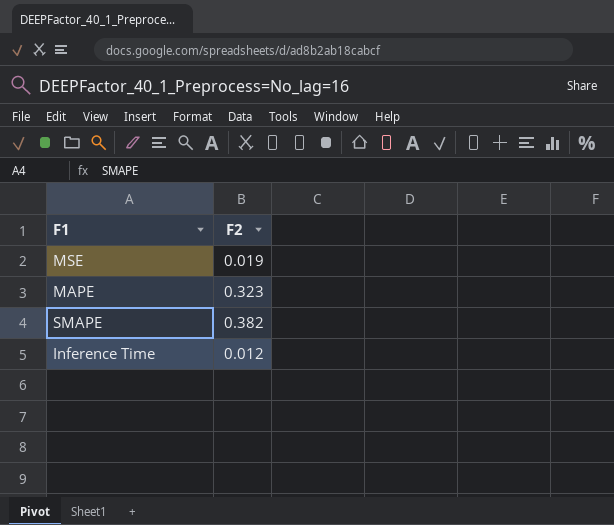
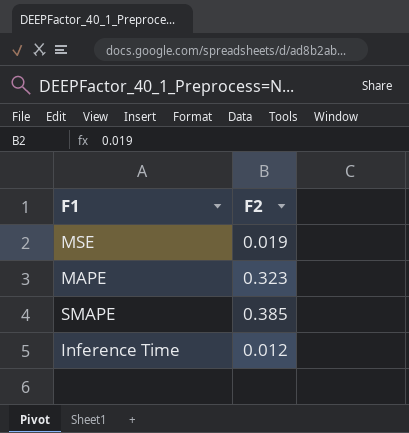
SMAPE | F2: 0.382 -> 0.385

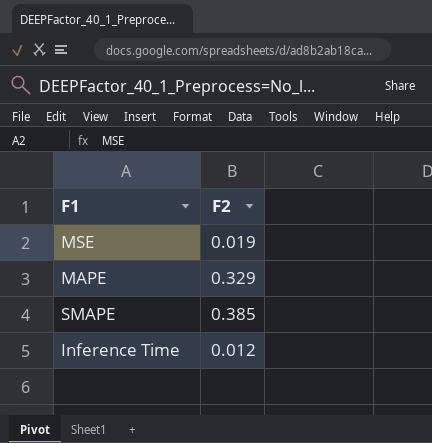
MAPE | F2: 0.323 -> 0.329

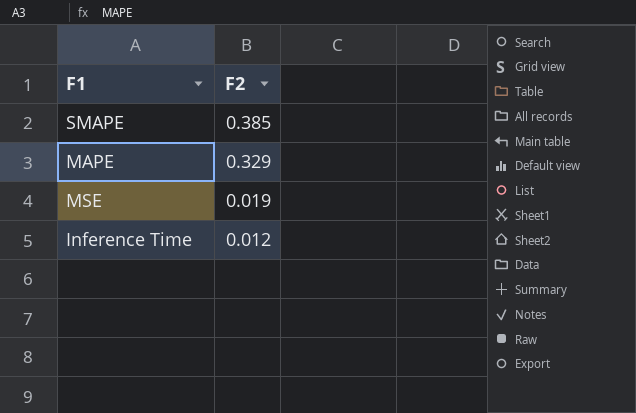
row order: none -> F2 descending

